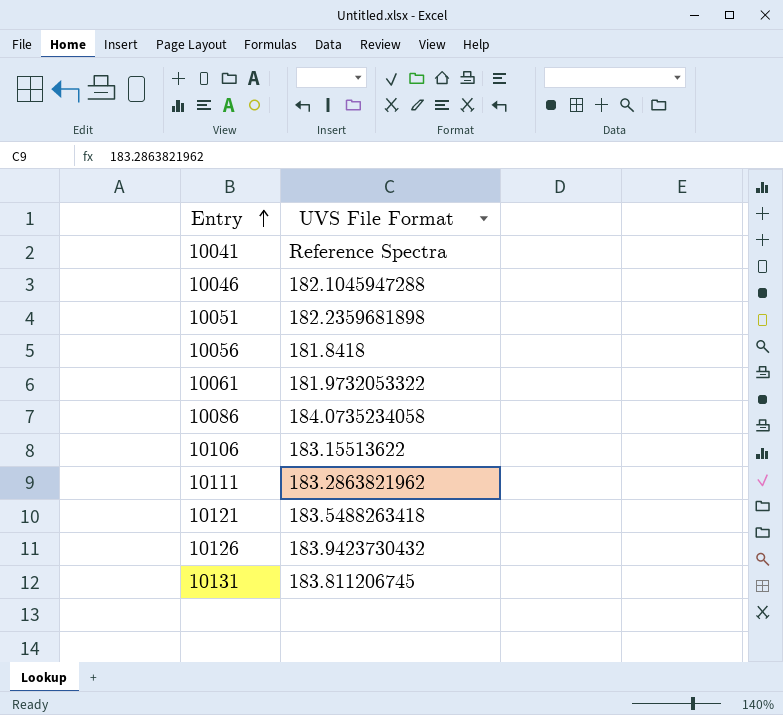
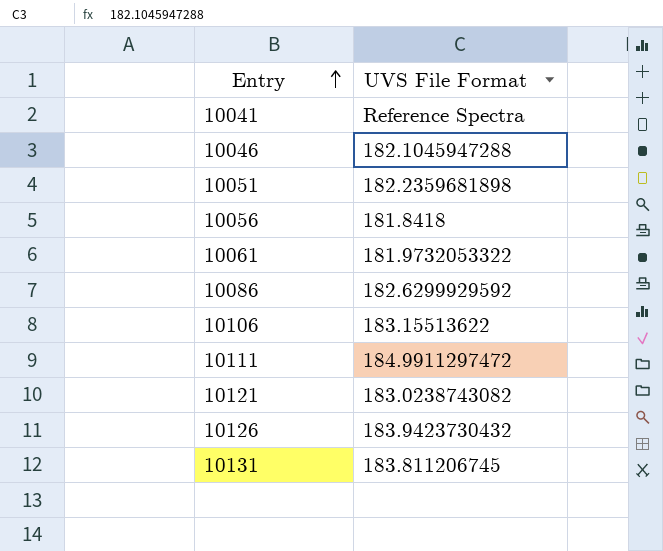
10086 | UVS File Format: 184.0735234058 -> 182.6299929592
10111 | UVS File Format: 183.2863821962 -> 184.9911297472
10121 | UVS File Format: 183.5488263418 -> 183.0238743082

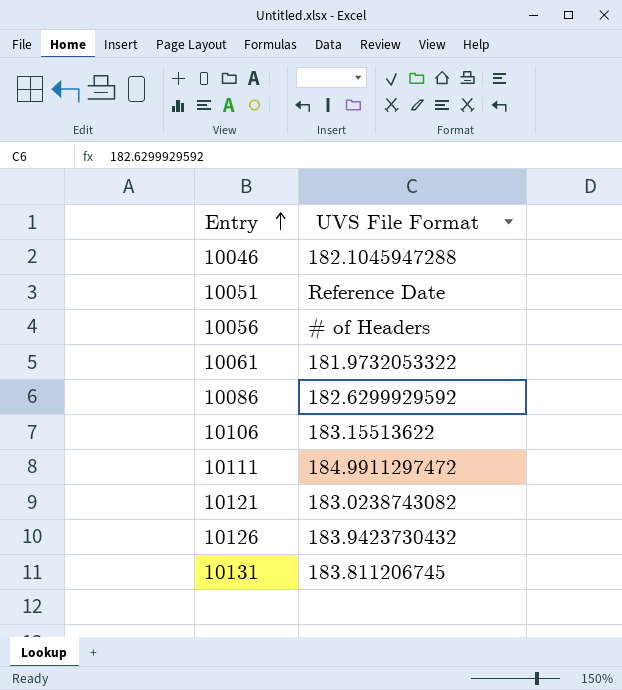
row 10041: Reference Spectra -> none
10051 | UVS File Format: 182.2359681898 -> Reference Date
10056 | UVS File Format: 181.8418 -> # of Headers

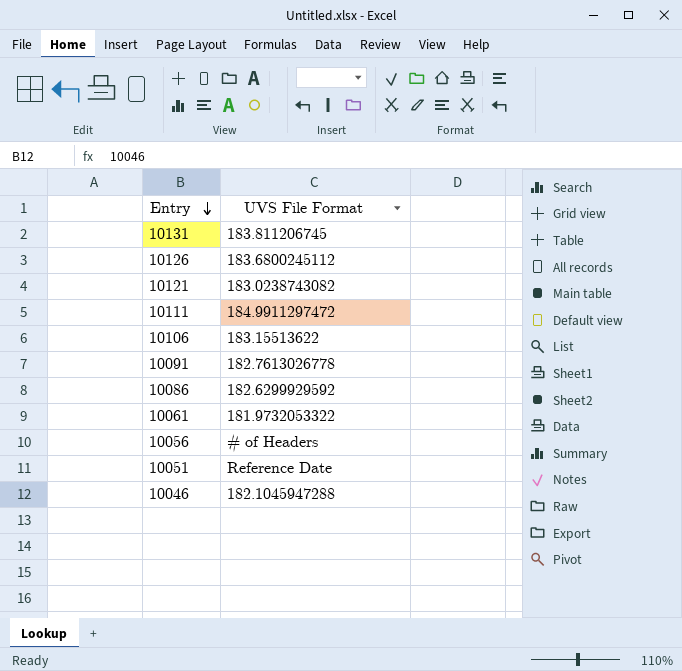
row order: Entry ascending -> Entry descending
10126 | UVS File Format: 183.9423730432 -> 183.6800245112
row 10091: none -> 182.7613026778

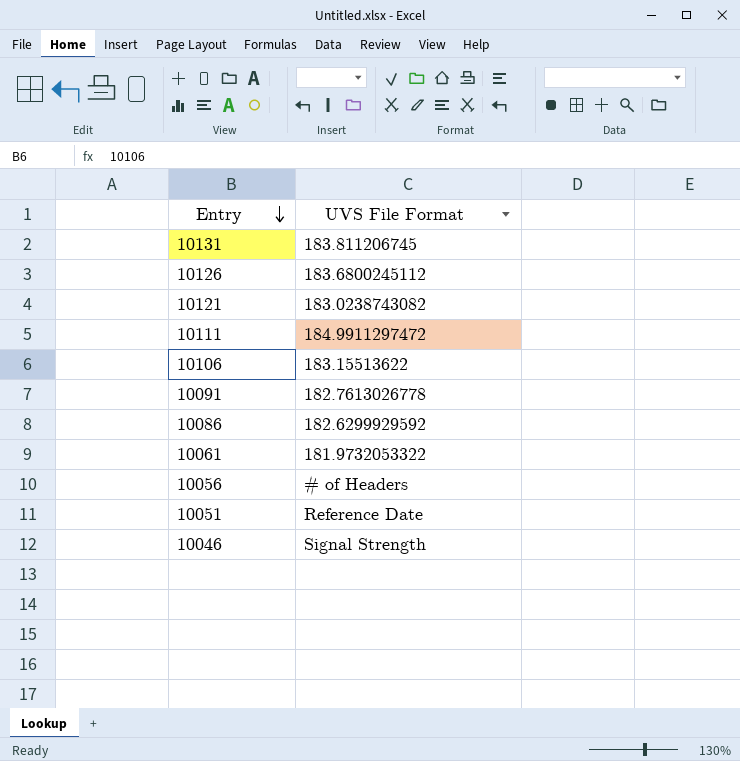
10046 | UVS File Format: 182.1045947288 -> Signal Strength

